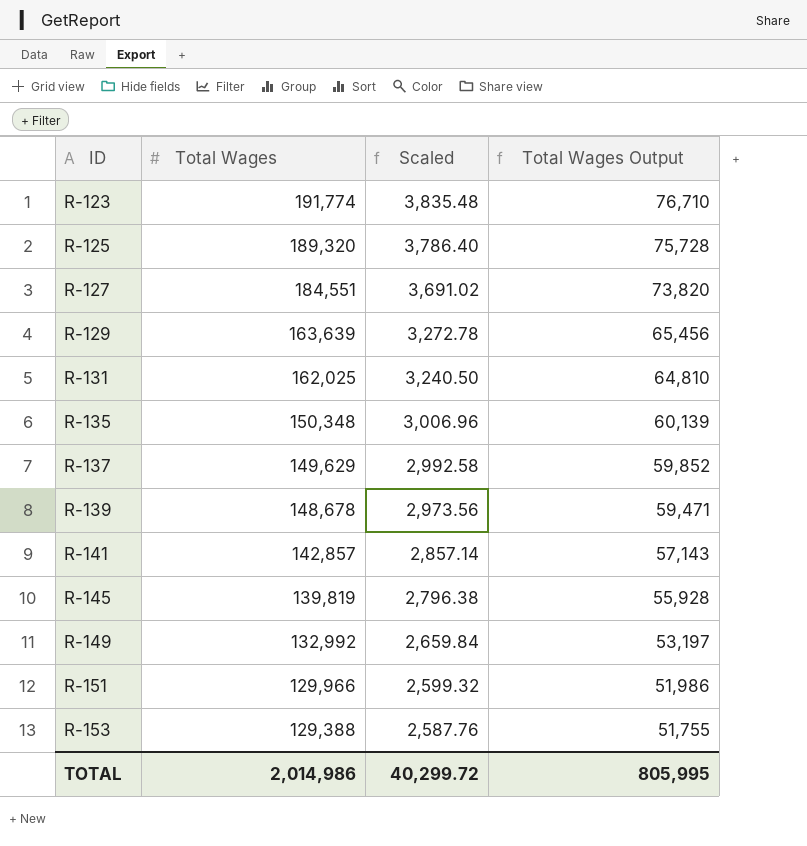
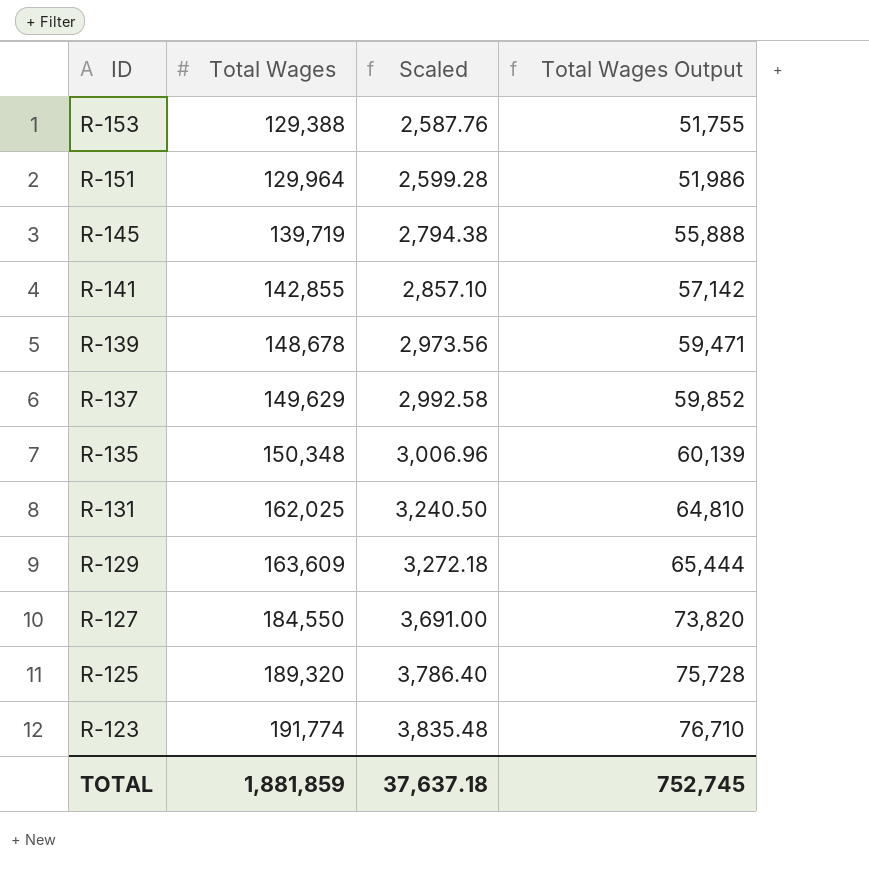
row order: ID ascending -> ID descending
row R-149: 132,992 | 2,659.84 | 53,197 -> none
R-151 | Total Wages: 129,966 -> 129,964
R-151 | Scaled: 2,599.32 -> 2,599.28
R-145 | Total Wages: 139,819 -> 139,719
R-145 | Scaled: 2,796.38 -> 2,794.38
R-145 | Total Wages Output: 55,928 -> 55,888
R-141 | Total Wages: 142,857 -> 142,855
R-141 | Scaled: 2,857.14 -> 2,857.10
R-141 | Total Wages Output: 57,143 -> 57,142
R-129 | Total Wages: 163,639 -> 163,609
R-129 | Scaled: 3,272.78 -> 3,272.18
R-129 | Total Wages Output: 65,456 -> 65,444
R-127 | Total Wages: 184,551 -> 184,550
R-127 | Scaled: 3,691.02 -> 3,691.00
TOTAL | Total Wages: 2,014,986 -> 1,881,859
TOTAL | Scaled: 40,299.72 -> 37,637.18
TOTAL | Total Wages Output: 805,995 -> 752,745

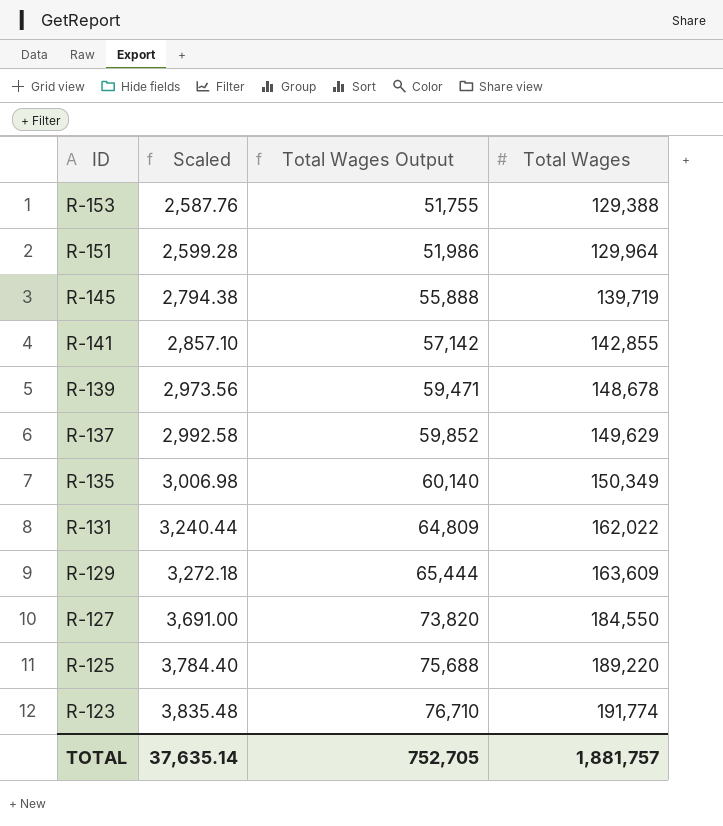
column Total Wages | position: 2 -> 4
R-135 | Scaled: 3,006.96 -> 3,006.98
R-135 | Total Wages Output: 60,139 -> 60,140
R-135 | Total Wages: 150,348 -> 150,349
R-131 | Scaled: 3,240.50 -> 3,240.44
R-131 | Total Wages Output: 64,810 -> 64,809
R-131 | Total Wages: 162,025 -> 162,022
R-125 | Scaled: 3,786.40 -> 3,784.40
R-125 | Total Wages Output: 75,728 -> 75,688
R-125 | Total Wages: 189,320 -> 189,220
TOTAL | Scaled: 37,637.18 -> 37,635.14
TOTAL | Total Wages Output: 752,745 -> 752,705
TOTAL | Total Wages: 1,881,859 -> 1,881,757

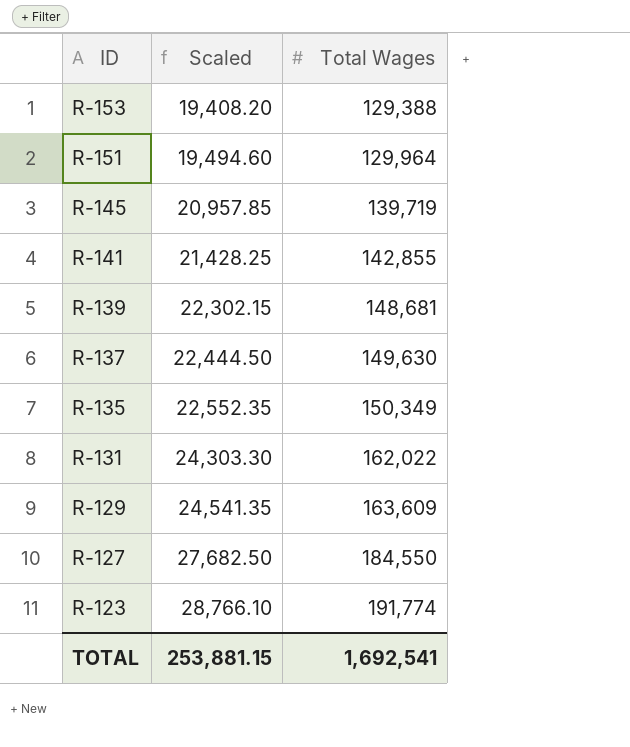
column Total Wages Output | formula: [Total Wages] * 0.4 -> none
column Scaled | formula: [Total Wages] * 0.02 -> [Total Wages] * 0.15
row R-125: 3,784.40 | 75,688 | 189,220 -> none
R-139 | Total Wages: 148,678 -> 148,681
R-137 | Total Wages: 149,629 -> 149,630
TOTAL | Scaled: 37,635.14 -> 253,881.15
TOTAL | Total Wages: 1,881,757 -> 1,692,541

